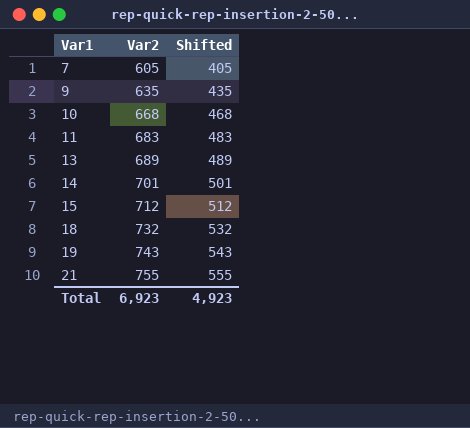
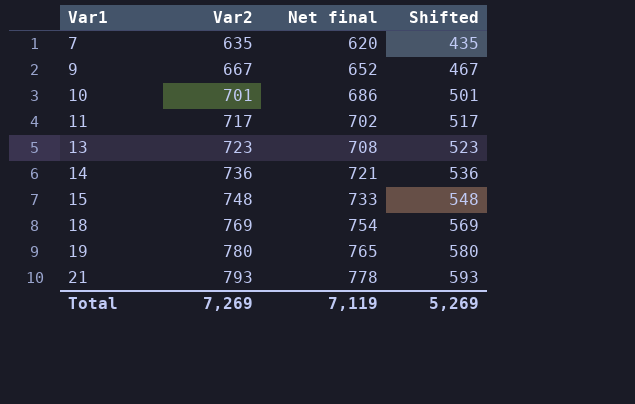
column Net final | formula: none -> [Var2] - 15
7 | Var2: 605 -> 635
7 | Shifted: 405 -> 435
9 | Var2: 635 -> 667
9 | Shifted: 435 -> 467
10 | Var2: 668 -> 701
10 | Shifted: 468 -> 501
11 | Var2: 683 -> 717
11 | Shifted: 483 -> 517
13 | Var2: 689 -> 723
13 | Shifted: 489 -> 523
14 | Var2: 701 -> 736
14 | Shifted: 501 -> 536
15 | Var2: 712 -> 748
15 | Shifted: 512 -> 548
18 | Var2: 732 -> 769
18 | Shifted: 532 -> 569
19 | Var2: 743 -> 780
19 | Shifted: 543 -> 580
21 | Var2: 755 -> 793
21 | Shifted: 555 -> 593
Total | Var2: 6,923 -> 7,269
Total | Shifted: 4,923 -> 5,269

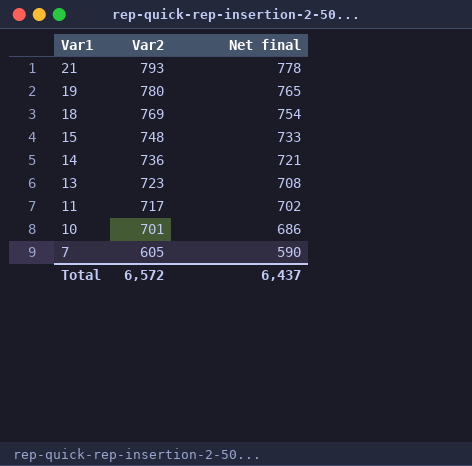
row order: Var1 ascending -> Var1 descending
column Shifted | formula: [Var2] - 200 -> none
row 9: 667 | 652 | 467 -> none
7 | Var2: 635 -> 605
7 | Net final: 620 -> 590
Total | Var2: 7,269 -> 6,572
Total | Net final: 7,119 -> 6,437

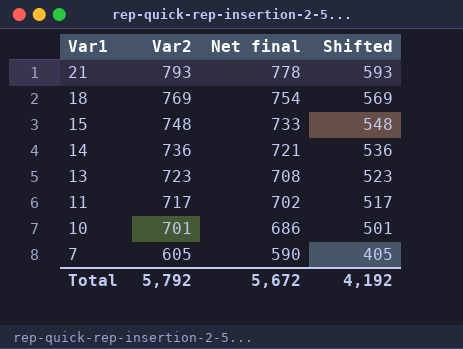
column Shifted | formula: none -> [Var2] - 200
row 19: 780 | 765 -> none
Total | Var2: 6,572 -> 5,792
Total | Net final: 6,437 -> 5,672

